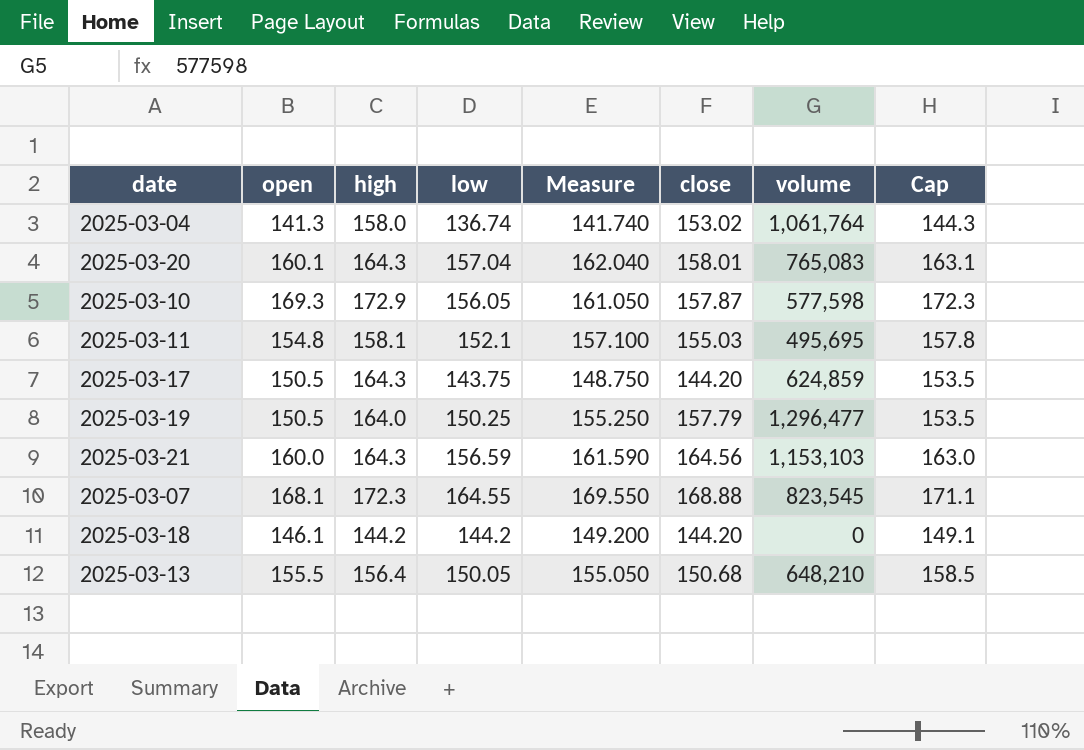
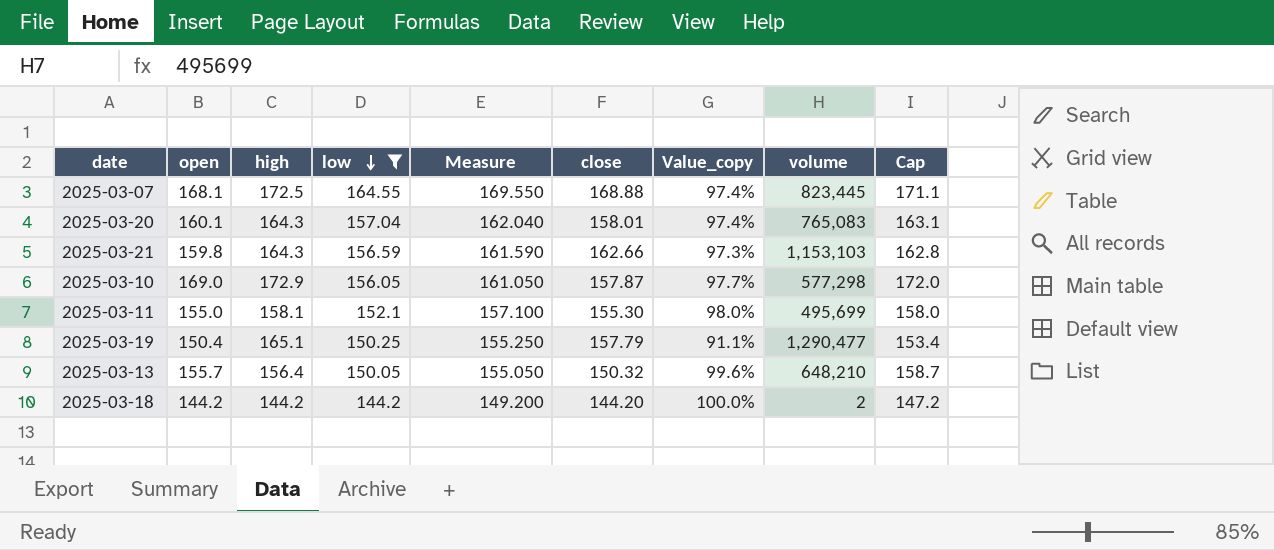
filter: none -> low >= 144.2
row order: none -> low descending
column Value_copy | formula: none -> [open] / [high]
2025-03-07 | high: 172.3 -> 172.5
2025-03-07 | volume: 823,545 -> 823,445
2025-03-21 | open: 160.0 -> 159.8
2025-03-21 | close: 164.56 -> 162.66
2025-03-21 | Cap: 163.0 -> 162.8
2025-03-10 | open: 169.3 -> 169.0
2025-03-10 | volume: 577,598 -> 577,298
2025-03-10 | Cap: 172.3 -> 172.0
2025-03-11 | open: 154.8 -> 155.0
2025-03-11 | close: 155.03 -> 155.30
2025-03-11 | volume: 495,695 -> 495,699
2025-03-11 | Cap: 157.8 -> 158.0
2025-03-19 | open: 150.5 -> 150.4
2025-03-19 | high: 164.0 -> 165.1
2025-03-19 | volume: 1,296,477 -> 1,290,477
2025-03-19 | Cap: 153.5 -> 153.4
2025-03-13 | open: 155.5 -> 155.7
2025-03-13 | close: 150.68 -> 150.32
2025-03-13 | Cap: 158.5 -> 158.7
2025-03-18 | open: 146.1 -> 144.2
2025-03-18 | volume: 0 -> 2
2025-03-18 | Cap: 149.1 -> 147.2

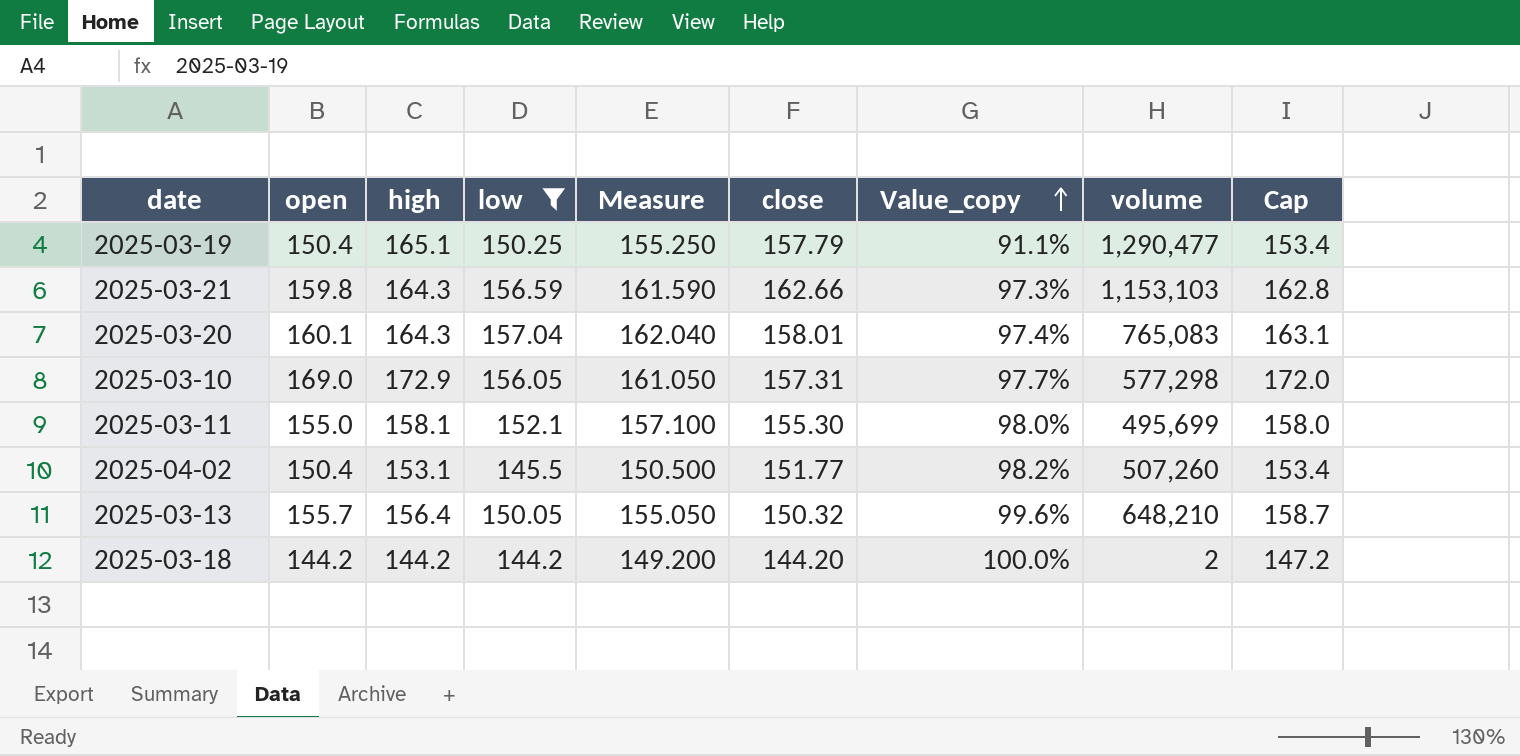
row order: low descending -> Value_copy ascending
row 2025-03-07: 168.1 | 172.5 | 164.55 | 169.550 | 168.88 | 97.4% | 823,445 | 171.1 -> none
2025-03-10 | close: 157.87 -> 157.31
row 2025-04-02: none -> 150.4 | 153.1 | 145.5 | 150.500 | 151.77 | 98.2% | 507,260 | 153.4

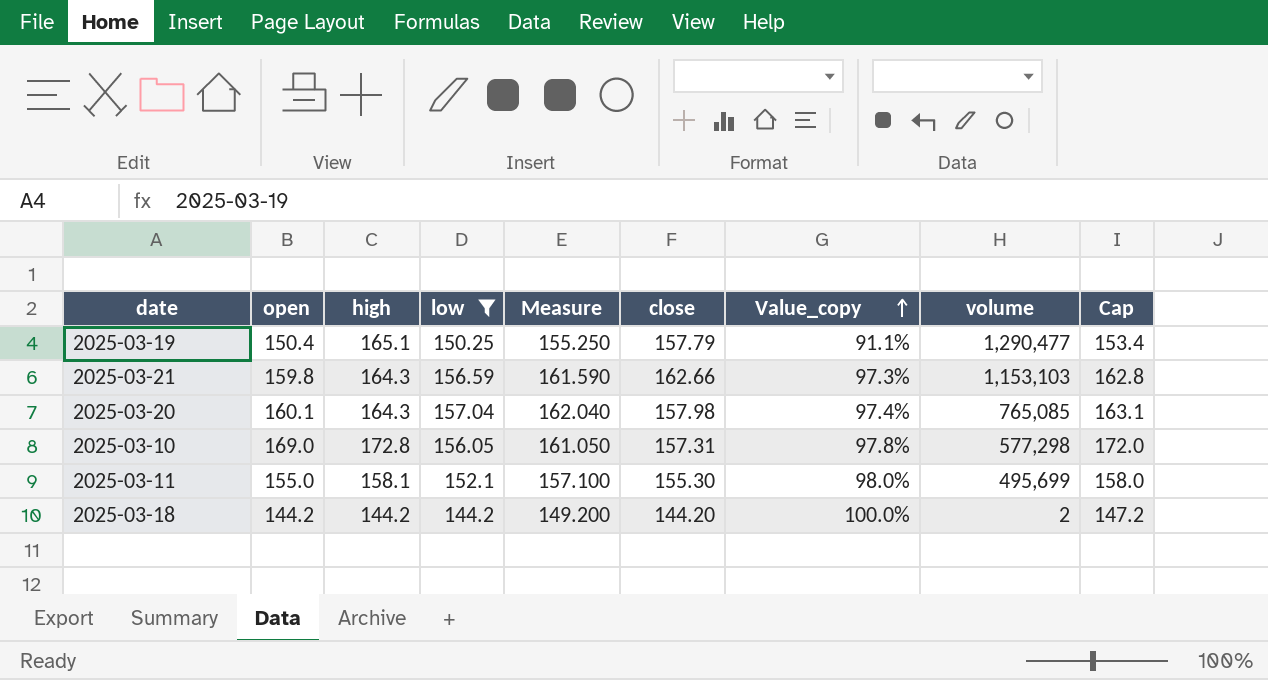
row 2025-04-02: 150.4 | 153.1 | 145.5 | 150.500 | 151.77 | 98.2% | 507,260 | 153.4 -> none
row 2025-03-13: 155.7 | 156.4 | 150.05 | 155.050 | 150.32 | 99.6% | 648,210 | 158.7 -> none
2025-03-20 | close: 158.01 -> 157.98
2025-03-20 | volume: 765,083 -> 765,085
2025-03-10 | high: 172.9 -> 172.8
2025-03-10 | Value_copy: 97.7% -> 97.8%

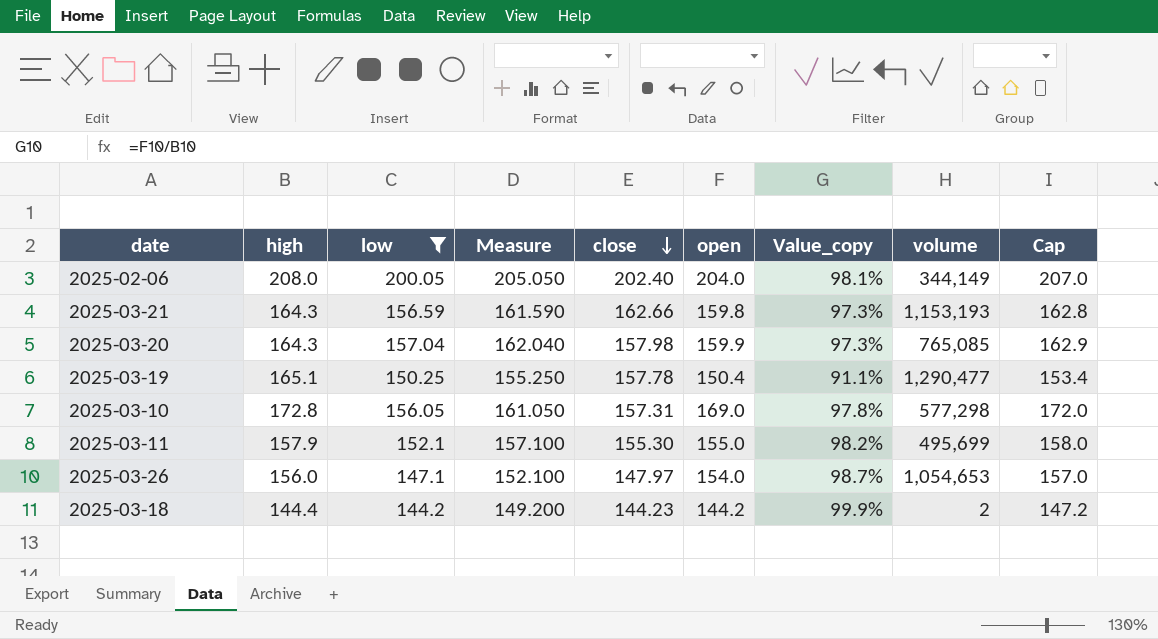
row order: Value_copy ascending -> close descending
column open | position: 2 -> 6
row 2025-02-06: none -> 208.0 | 200.05 | 205.050 | 202.40 | 204.0 | 98.1% | 344,149 | 207.0
2025-03-21 | volume: 1,153,103 -> 1,153,193
2025-03-20 | open: 160.1 -> 159.9
2025-03-20 | Value_copy: 97.4% -> 97.3%
2025-03-20 | Cap: 163.1 -> 162.9
2025-03-19 | close: 157.79 -> 157.78
2025-03-11 | high: 158.1 -> 157.9
2025-03-11 | Value_copy: 98.0% -> 98.2%
row 2025-03-26: none -> 156.0 | 147.1 | 152.100 | 147.97 | 154.0 | 98.7% | 1,054,653 | 157.0
2025-03-18 | high: 144.2 -> 144.4
2025-03-18 | close: 144.20 -> 144.23
2025-03-18 | Value_copy: 100.0% -> 99.9%

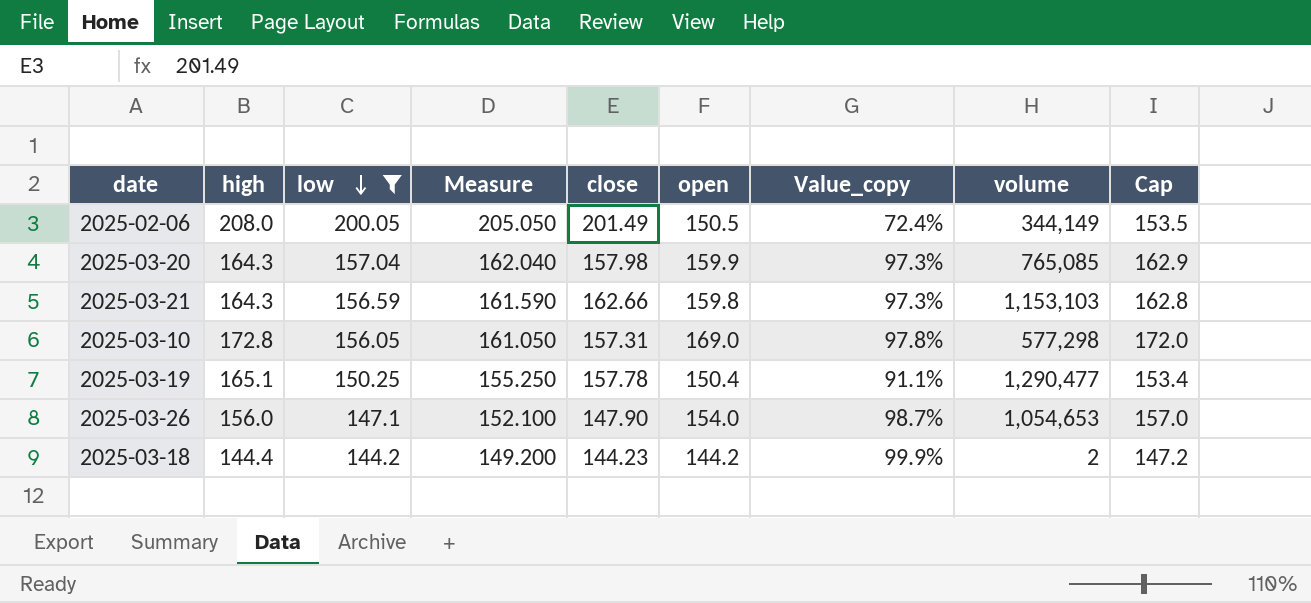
row order: close descending -> low descending
row 2025-03-11: 157.9 | 152.1 | 157.100 | 155.30 | 155.0 | 98.2% | 495,699 | 158.0 -> none
2025-02-06 | close: 202.40 -> 201.49
2025-02-06 | open: 204.0 -> 150.5
2025-02-06 | Value_copy: 98.1% -> 72.4%
2025-02-06 | Cap: 207.0 -> 153.5
2025-03-21 | volume: 1,153,193 -> 1,153,103
2025-03-26 | close: 147.97 -> 147.90

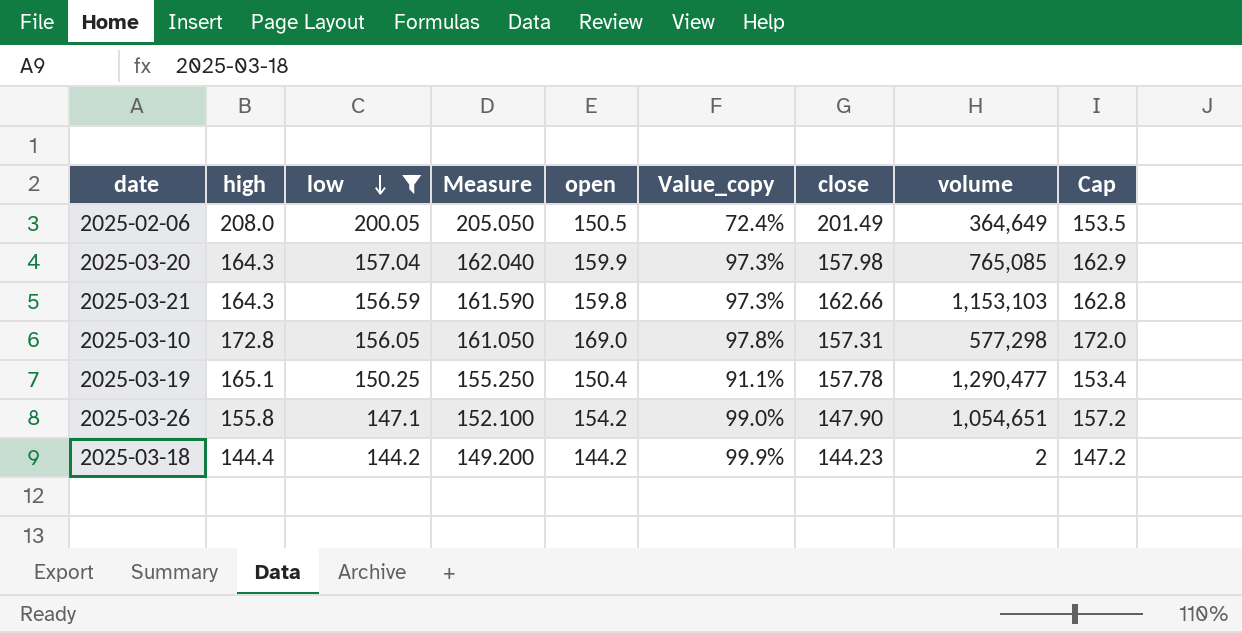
column close | position: 5 -> 7
2025-02-06 | volume: 344,149 -> 364,649
2025-03-26 | high: 156.0 -> 155.8
2025-03-26 | open: 154.0 -> 154.2
2025-03-26 | Value_copy: 98.7% -> 99.0%
2025-03-26 | volume: 1,054,653 -> 1,054,651
2025-03-26 | Cap: 157.0 -> 157.2

